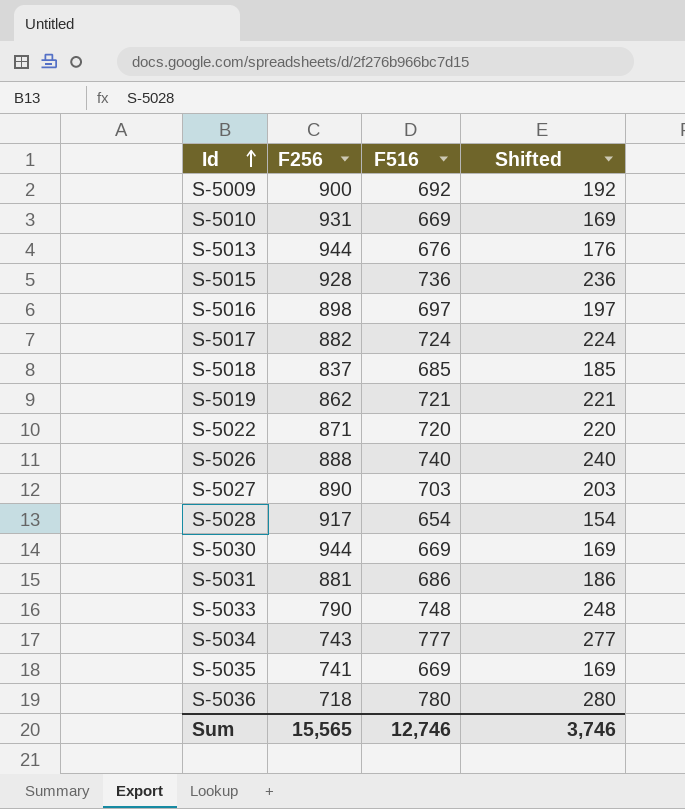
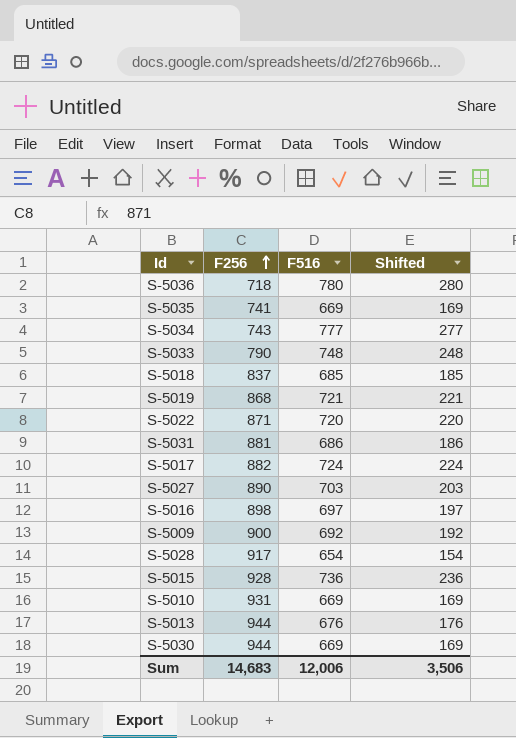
row order: Id ascending -> F256 ascending
row S-5026: 888 | 740 | 240 -> none
S-5019 | F256: 862 -> 868
Sum | F256: 15,565 -> 14,683
Sum | F516: 12,746 -> 12,006
Sum | Shifted: 3,746 -> 3,506

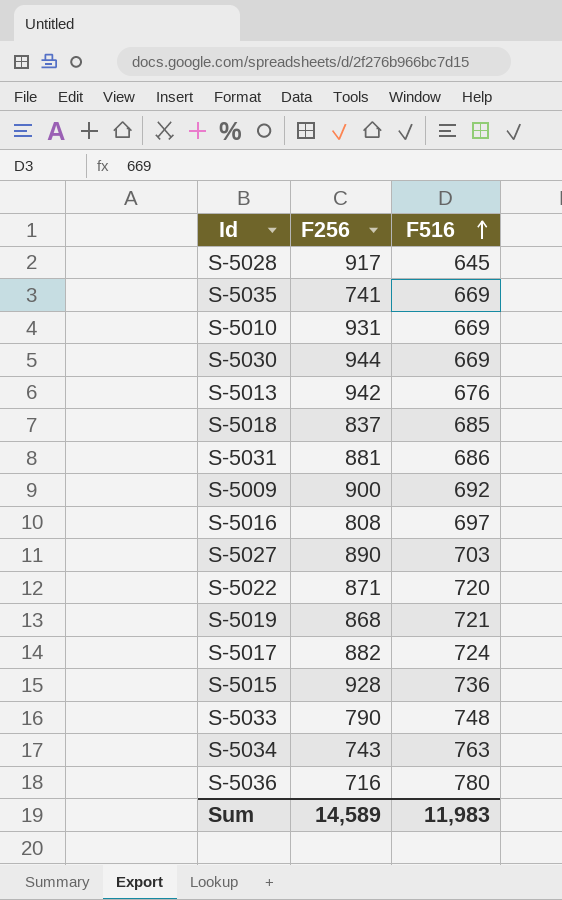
row order: F256 ascending -> F516 ascending
column Shifted | formula: [F516] - 500 -> none
S-5028 | F516: 654 -> 645
S-5013 | F256: 944 -> 942
S-5016 | F256: 898 -> 808
S-5034 | F516: 777 -> 763
S-5036 | F256: 718 -> 716
Sum | F256: 14,683 -> 14,589
Sum | F516: 12,006 -> 11,983

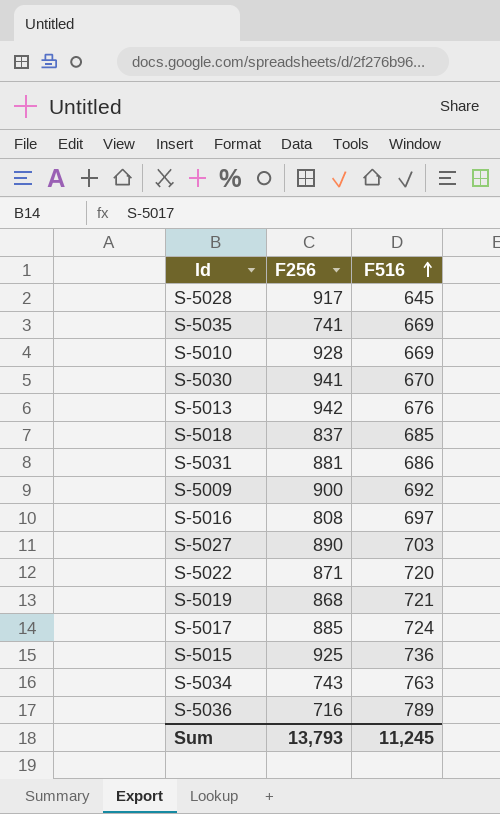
row S-5033: 790 | 748 -> none
S-5010 | F256: 931 -> 928
S-5030 | F256: 944 -> 941
S-5030 | F516: 669 -> 670
S-5017 | F256: 882 -> 885
S-5015 | F256: 928 -> 925
S-5036 | F516: 780 -> 789
Sum | F256: 14,589 -> 13,793
Sum | F516: 11,983 -> 11,245

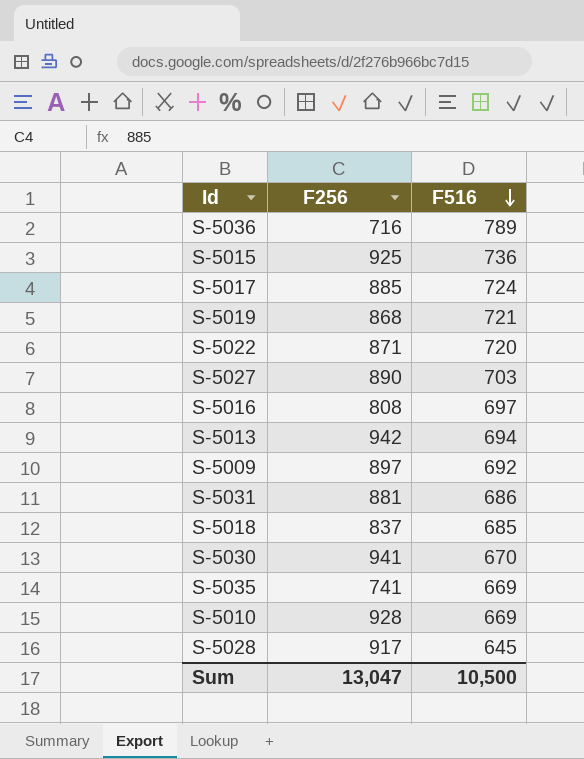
row order: F516 ascending -> F516 descending
row S-5034: 743 | 763 -> none
S-5013 | F516: 676 -> 694
S-5009 | F256: 900 -> 897
Sum | F256: 13,793 -> 13,047
Sum | F516: 11,245 -> 10,500

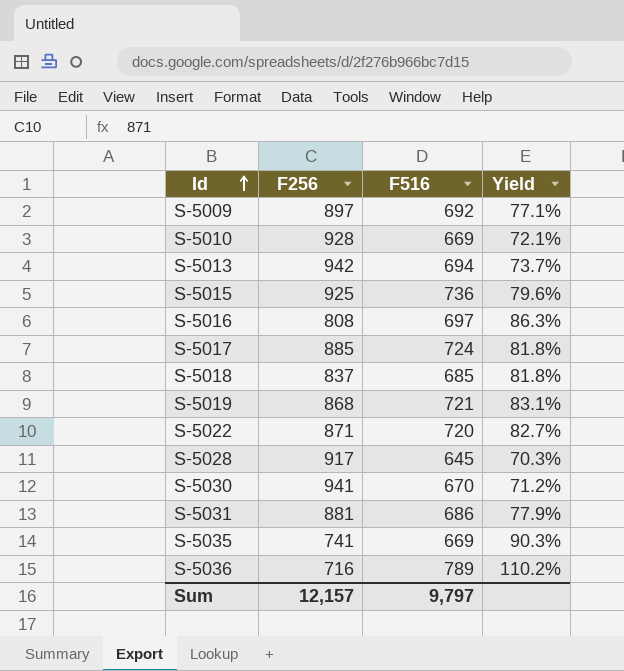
row order: F516 descending -> Id ascending
column Yield | formula: none -> [F516] / [F256]
row S-5027: 890 | 703 -> none
Sum | F256: 13,047 -> 12,157
Sum | F516: 10,500 -> 9,797

